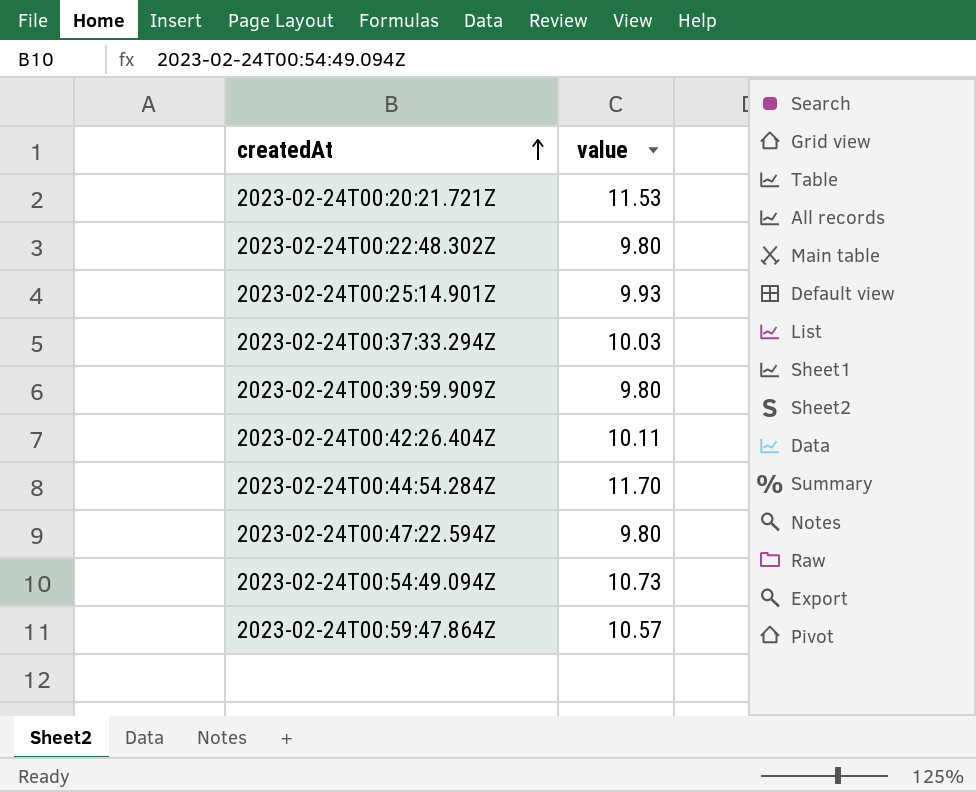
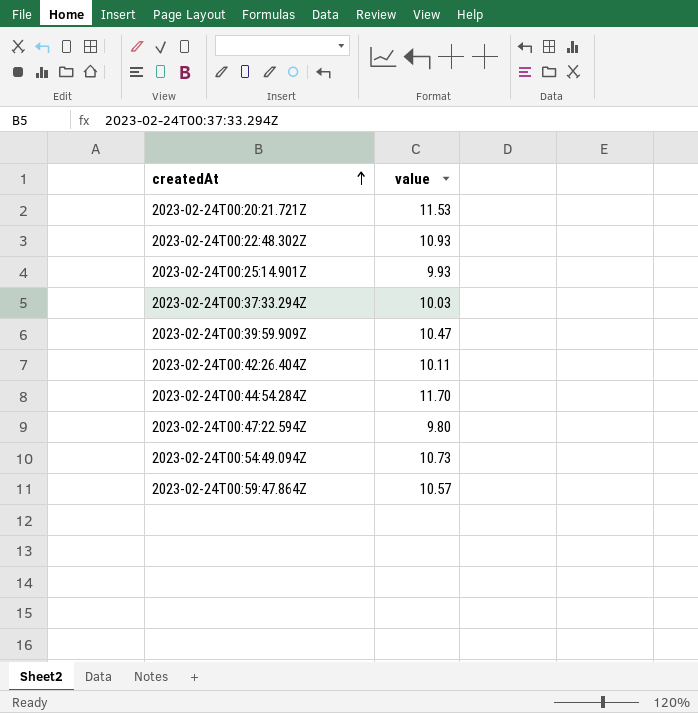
2023-02-24T00:22:48.302Z | value: 9.80 -> 10.93
2023-02-24T00:39:59.909Z | value: 9.80 -> 10.47

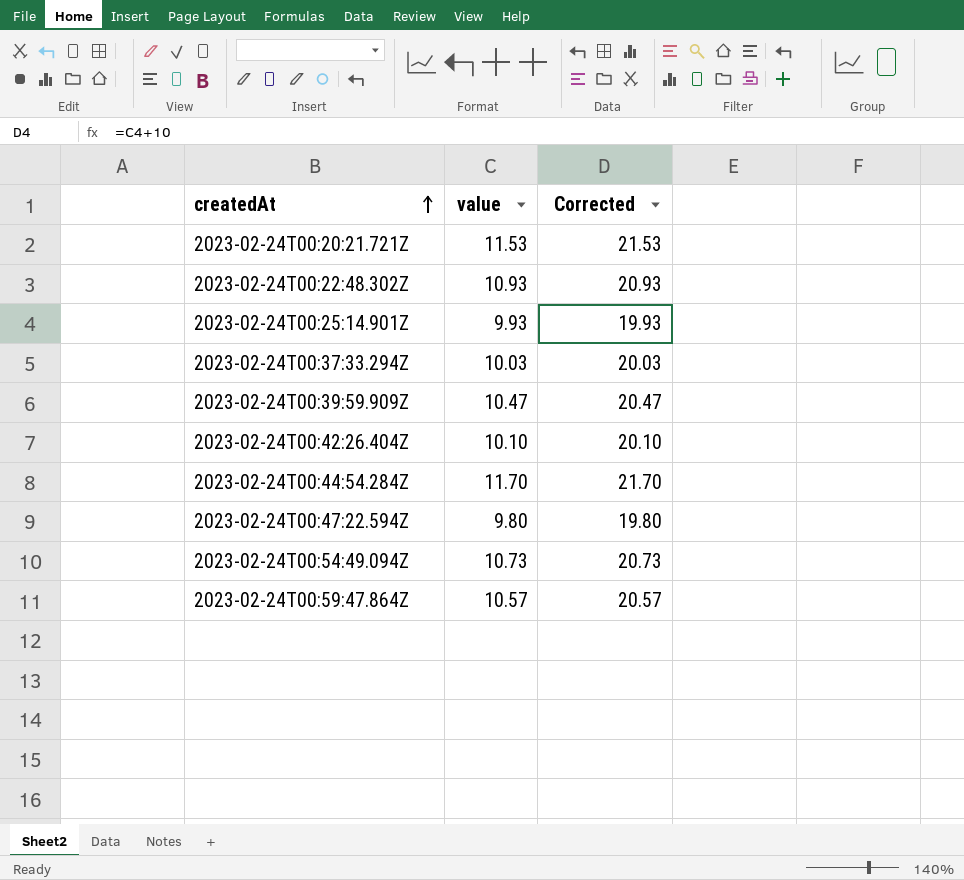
column Corrected | formula: none -> [value] + 10
2023-02-24T00:42:26.404Z | value: 10.11 -> 10.10

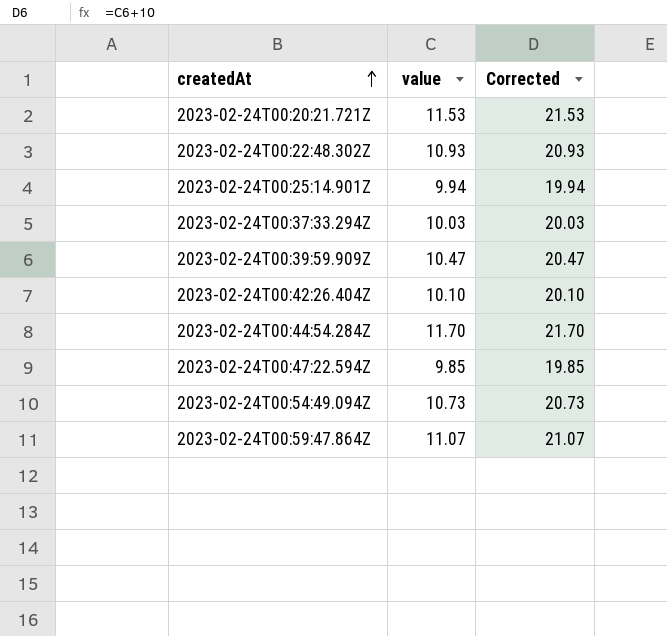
2023-02-24T00:25:14.901Z | value: 9.93 -> 9.94
2023-02-24T00:25:14.901Z | Corrected: 19.93 -> 19.94
2023-02-24T00:47:22.594Z | value: 9.80 -> 9.85
2023-02-24T00:47:22.594Z | Corrected: 19.80 -> 19.85
2023-02-24T00:59:47.864Z | value: 10.57 -> 11.07
2023-02-24T00:59:47.864Z | Corrected: 20.57 -> 21.07

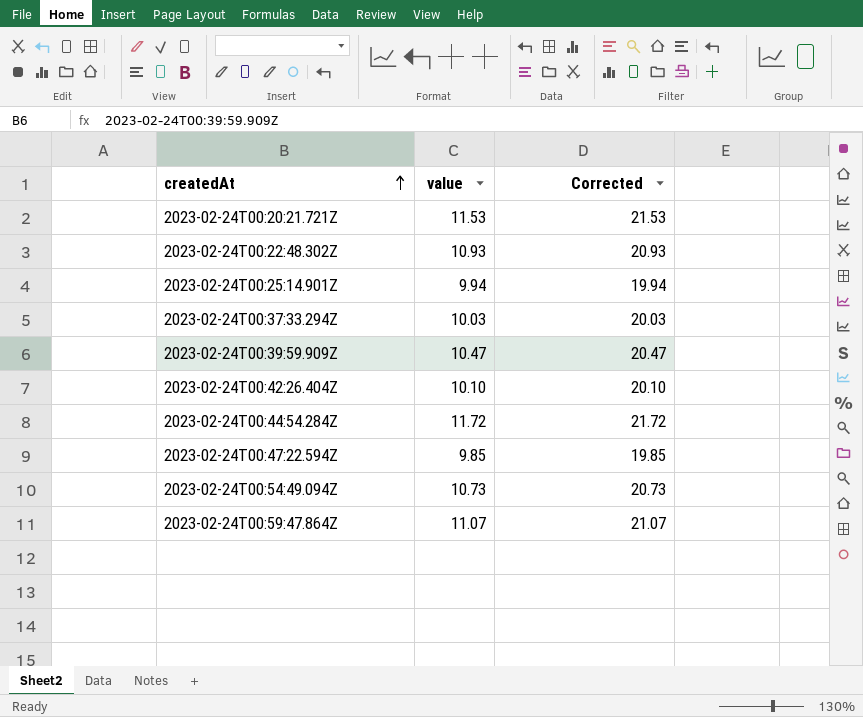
2023-02-24T00:44:54.284Z | value: 11.70 -> 11.72
2023-02-24T00:44:54.284Z | Corrected: 21.70 -> 21.72

